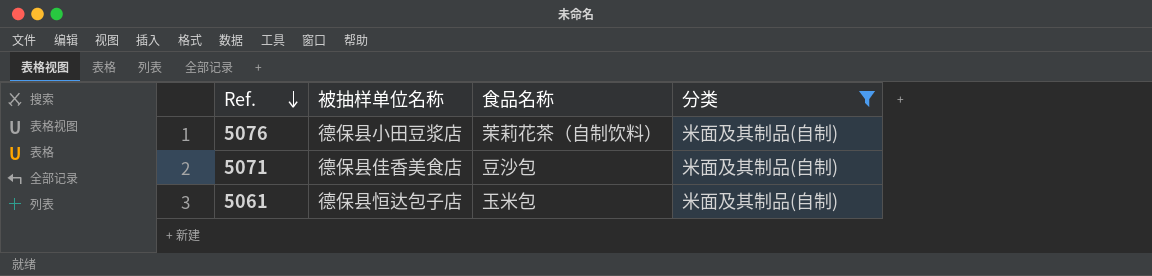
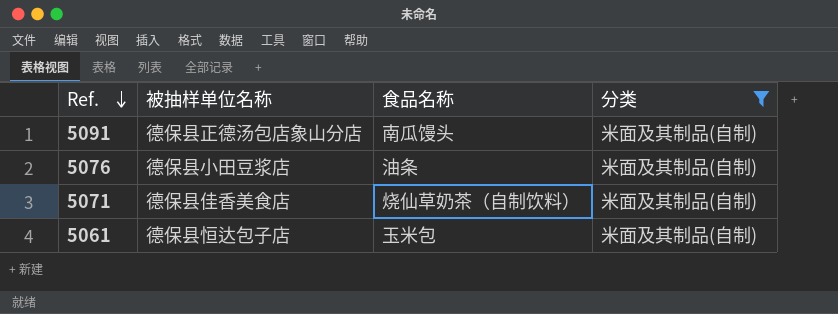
row 5091: none -> 德保县正德汤包店象山分店 | 南瓜馒头 | 米面及其制品(自制)
5076 | 食品名称: 茉莉花茶（自制饮料） -> 油条
5071 | 食品名称: 豆沙包 -> 烧仙草奶茶（自制饮料）

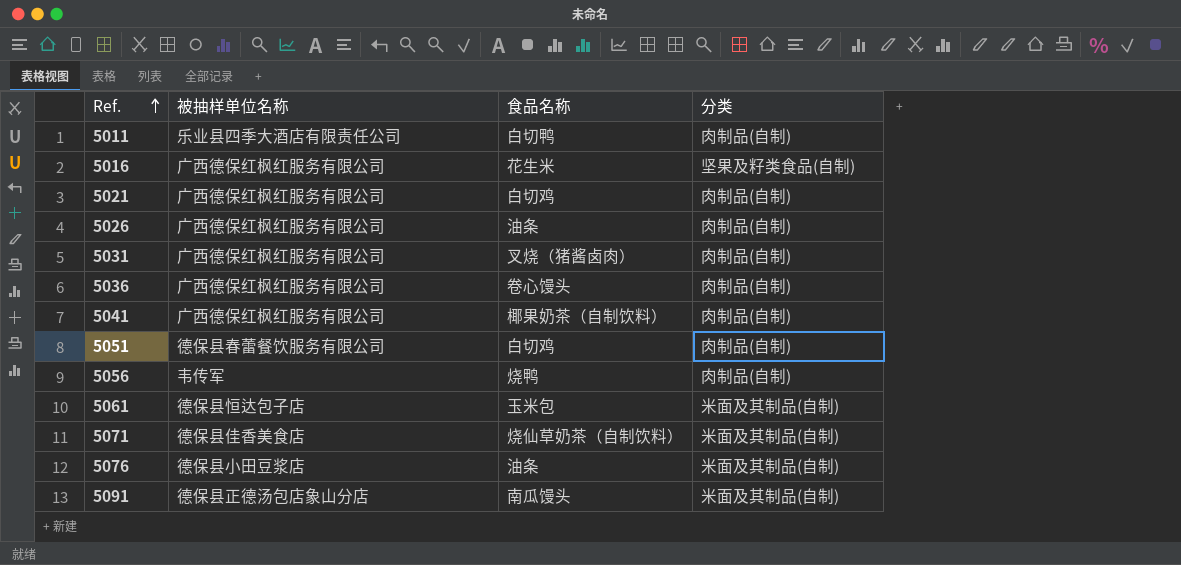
filter: 分类 = 米面及其制品(自制) -> none
row order: Ref. descending -> Ref. ascending

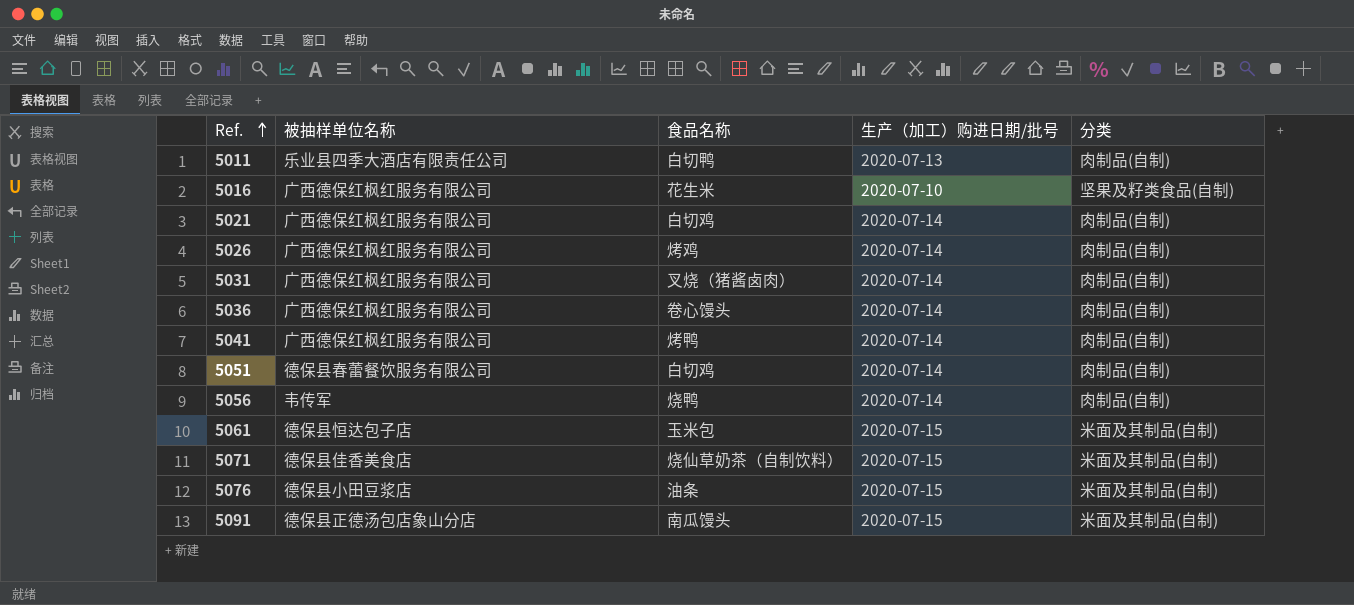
column 生产（加工）购进日期/批号 | position: none -> 4
5026 | 食品名称: 油条 -> 烤鸡
5041 | 食品名称: 椰果奶茶（自制饮料） -> 烤鸭

